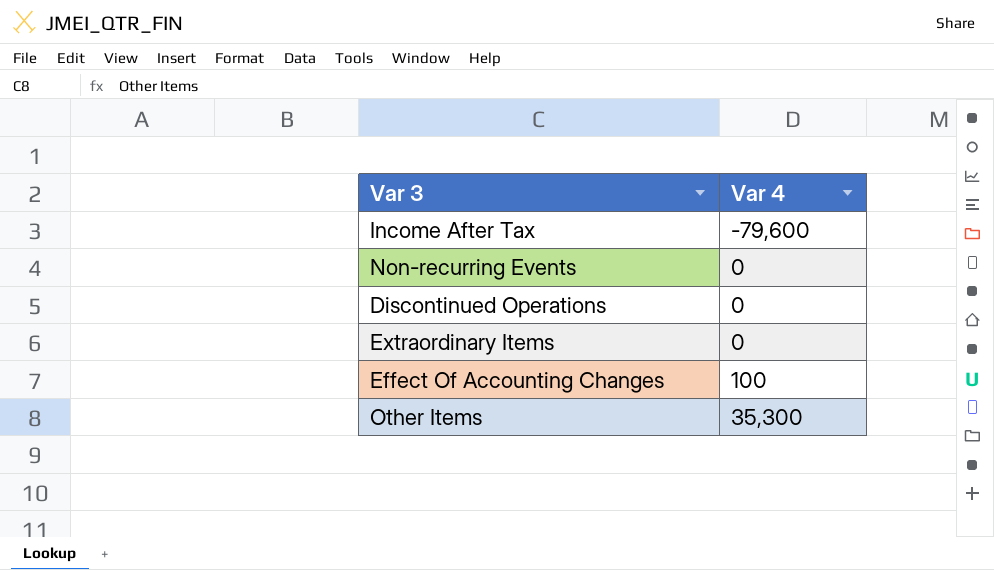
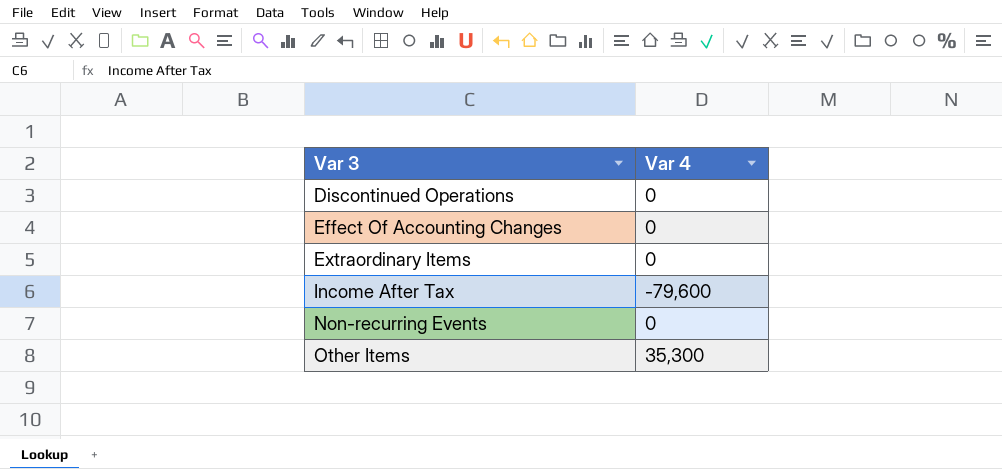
row order: Var 4 ascending -> Var 3 ascending
Effect Of Accounting Changes | Var 4: 100 -> 0

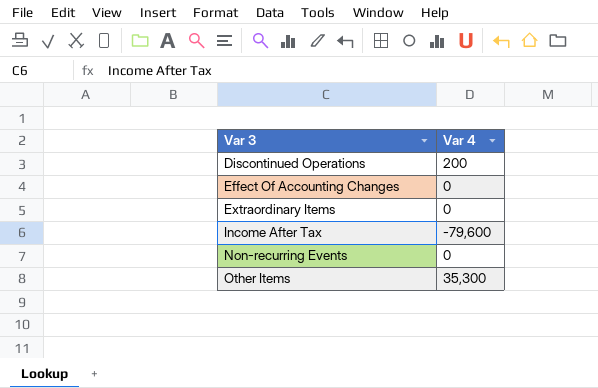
Discontinued Operations | Var 4: 0 -> 200

